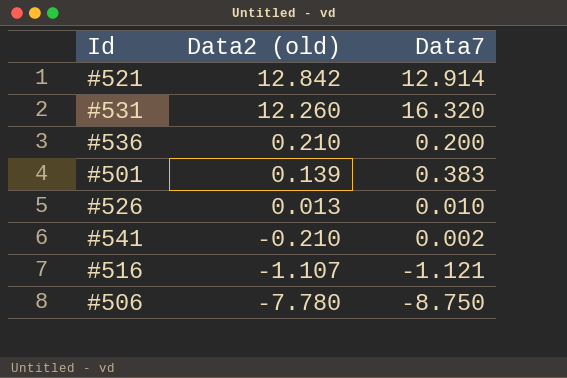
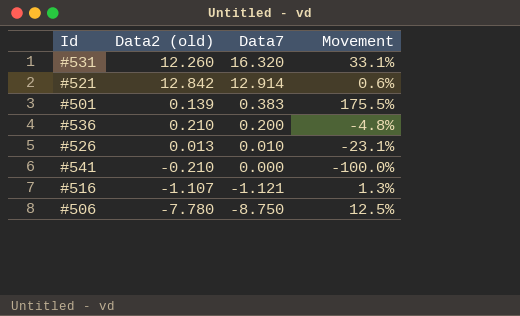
row order: Data2 (old) descending -> Data7 descending
column Movement | formula: none -> ([Data7] - [Data2 (old)]) / [Data2 (old)]
#541 | Data7: 0.002 -> 0.000

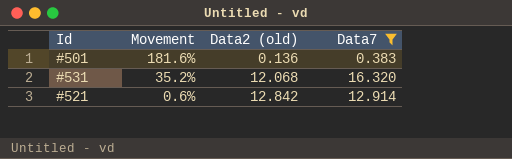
filter: none -> Data7 >= 0.383
row order: Data7 descending -> Movement descending
column Movement | position: 4 -> 2
#501 | Movement: 175.5% -> 181.6%
#501 | Data2 (old): 0.139 -> 0.136
#531 | Movement: 33.1% -> 35.2%
#531 | Data2 (old): 12.260 -> 12.068

